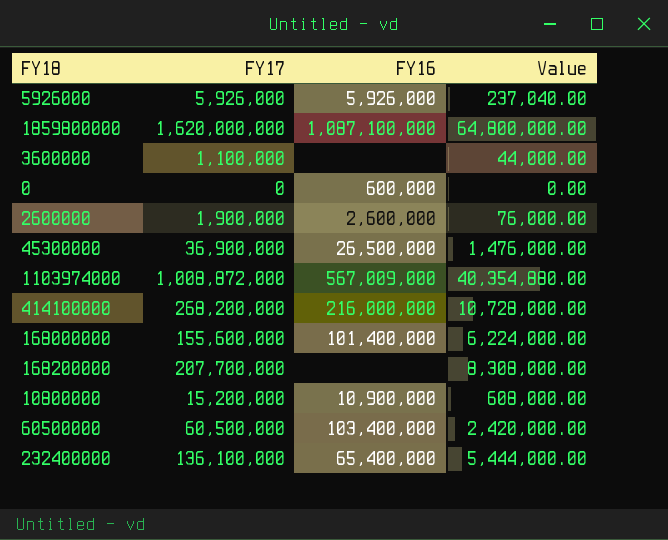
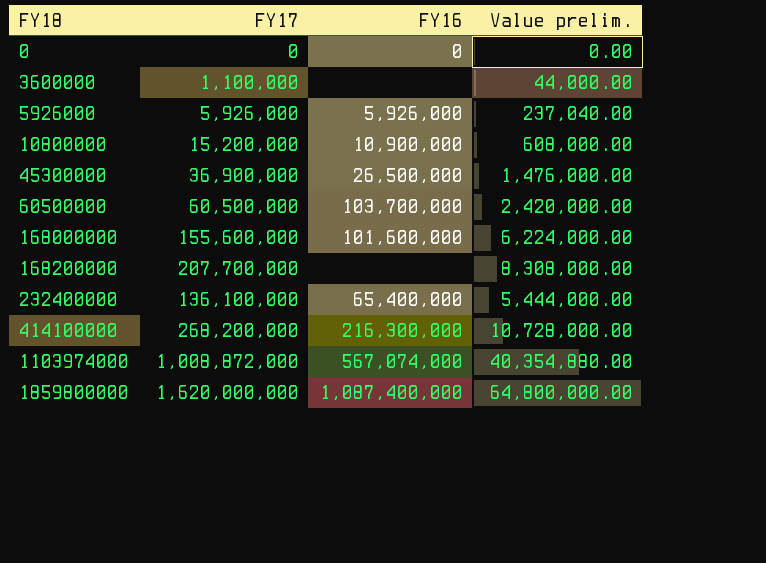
row order: none -> FY18 ascending
column name: Value -> Value prelim.
row 2600000: 1,900,000 | 2,600,000 | 76,000.00 -> none
0 | FY16: 600,000 -> 0
60500000 | FY16: 103,400,000 -> 103,700,000
168000000 | FY16: 101,400,000 -> 101,600,000
414100000 | FY16: 216,000,000 -> 216,300,000
1103974000 | FY16: 567,009,000 -> 567,074,000
1859800000 | FY16: 1,087,100,000 -> 1,087,400,000

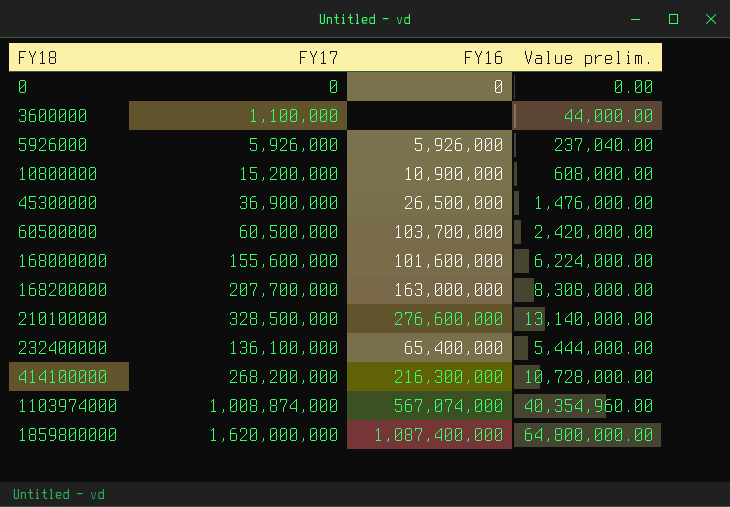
168200000 | FY16: none -> 163,000,000
row 210100000: none -> 328,500,000 | 276,600,000 | 13,140,000.00
1103974000 | FY17: 1,008,872,000 -> 1,008,874,000
1103974000 | Value prelim.: 40,354,880.00 -> 40,354,960.00

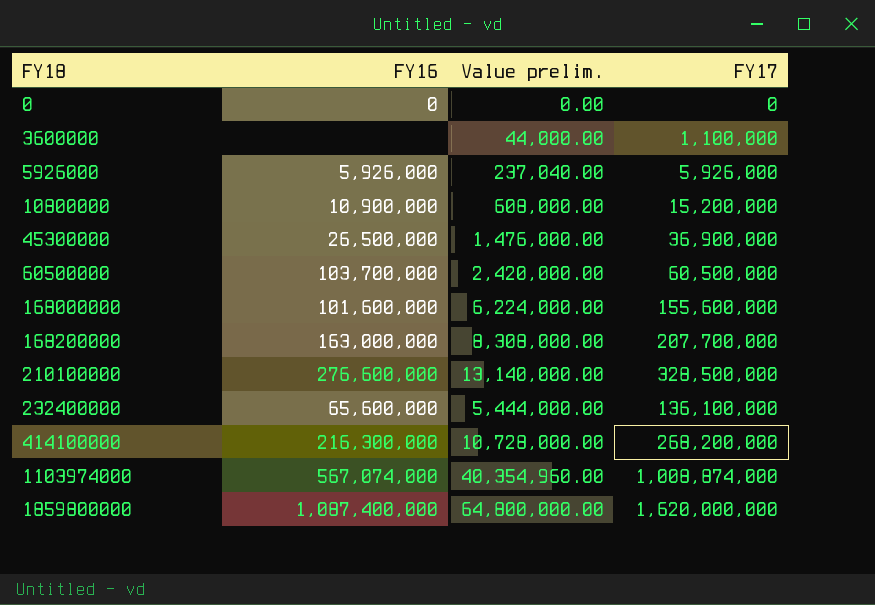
column FY17 | position: 2 -> 4
232400000 | FY16: 65,400,000 -> 65,600,000

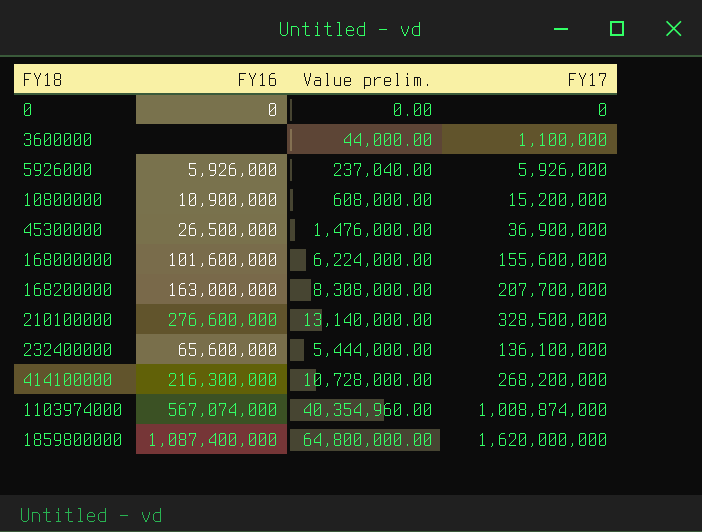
row 60500000: 103,700,000 | 2,420,000.00 | 60,500,000 -> none

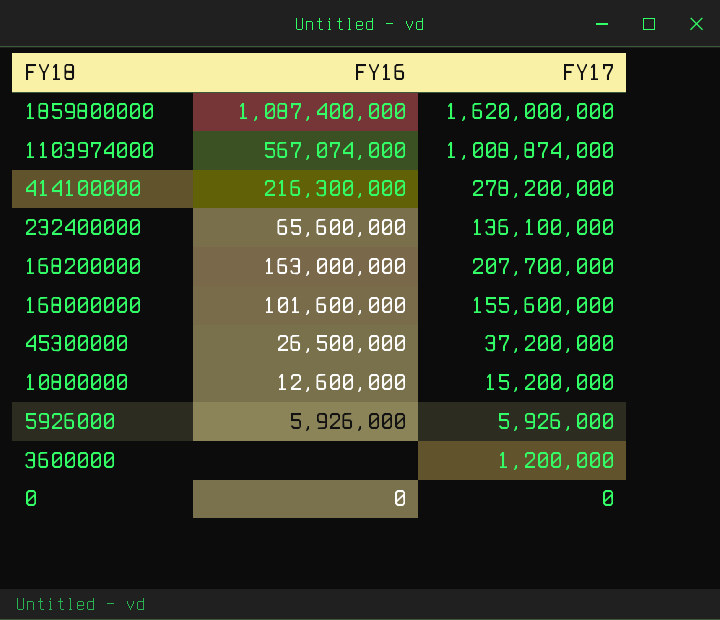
row order: FY18 ascending -> FY18 descending
column Value prelim. | formula: [FY17] * 0.04 -> none
row 210100000: 276,600,000 | 13,140,000.00 | 328,500,000 -> none
414100000 | FY17: 268,200,000 -> 278,200,000
45300000 | FY17: 36,900,000 -> 37,200,000
10800000 | FY16: 10,900,000 -> 12,600,000
3600000 | FY17: 1,100,000 -> 1,200,000

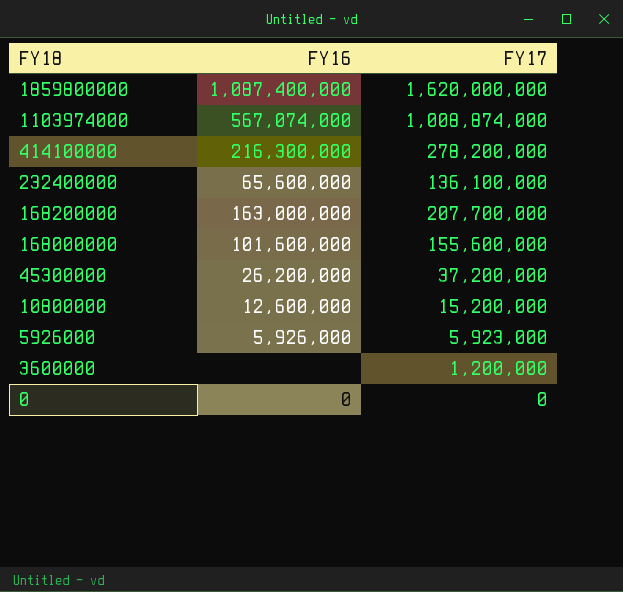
45300000 | FY16: 26,500,000 -> 26,200,000
5926000 | FY17: 5,926,000 -> 5,923,000

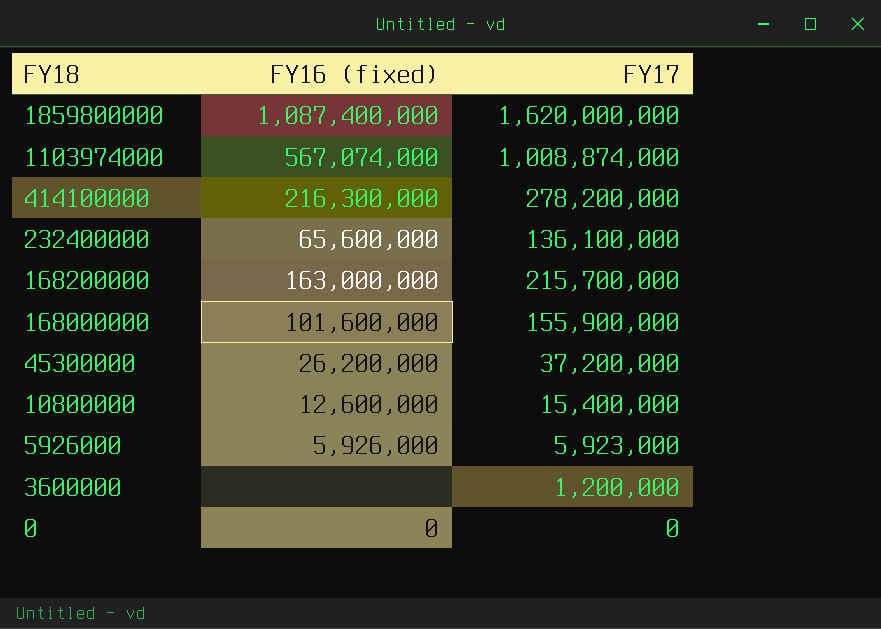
column name: FY16 -> FY16 (fixed)
168200000 | FY17: 207,700,000 -> 215,700,000
168000000 | FY17: 155,600,000 -> 155,900,000
10800000 | FY17: 15,200,000 -> 15,400,000

